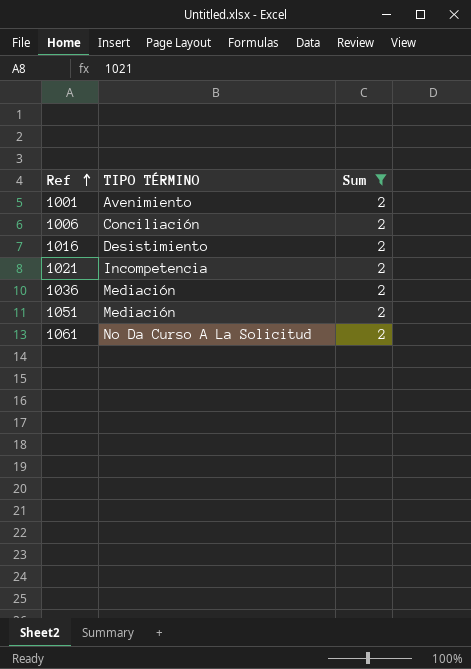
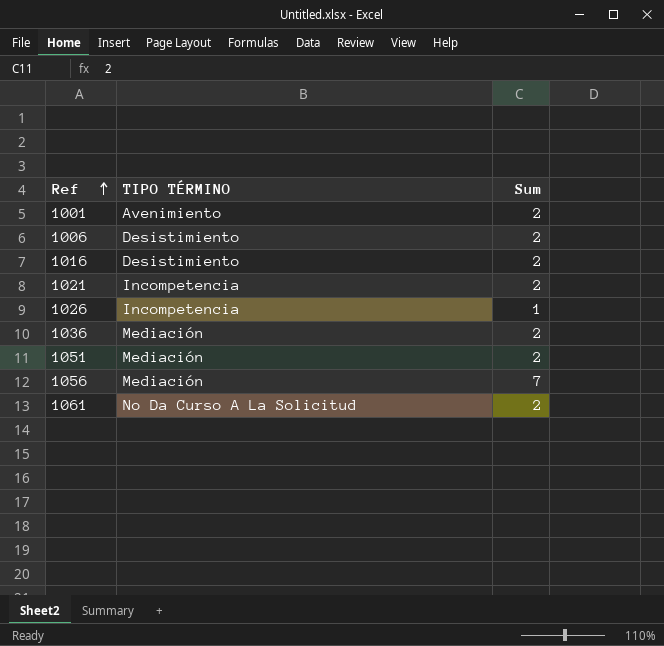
filter: Sum = 2 -> none
1006 | TIPO TÉRMINO: Conciliación -> Desistimiento

